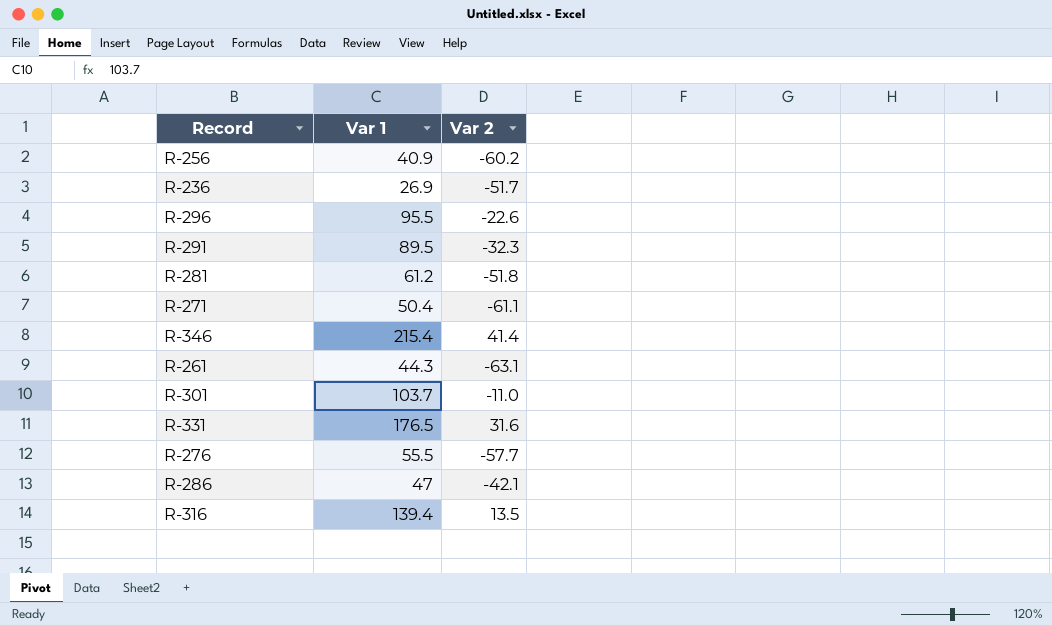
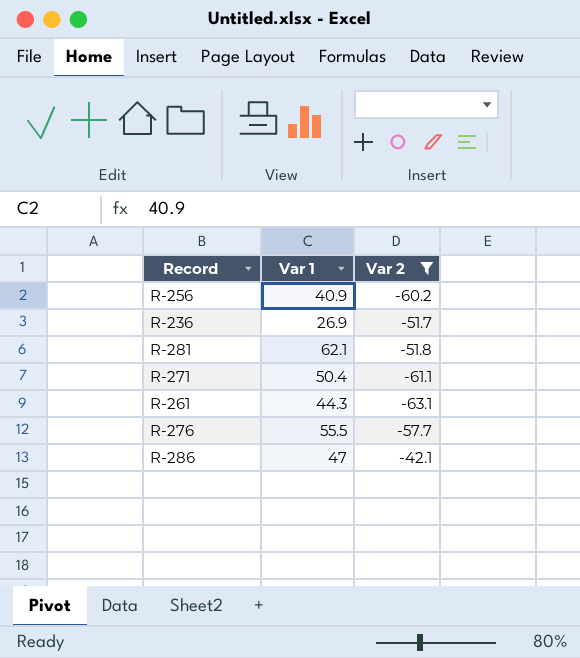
filter: none -> Var 2 <= -42.1
R-281 | Var 1: 61.2 -> 62.1

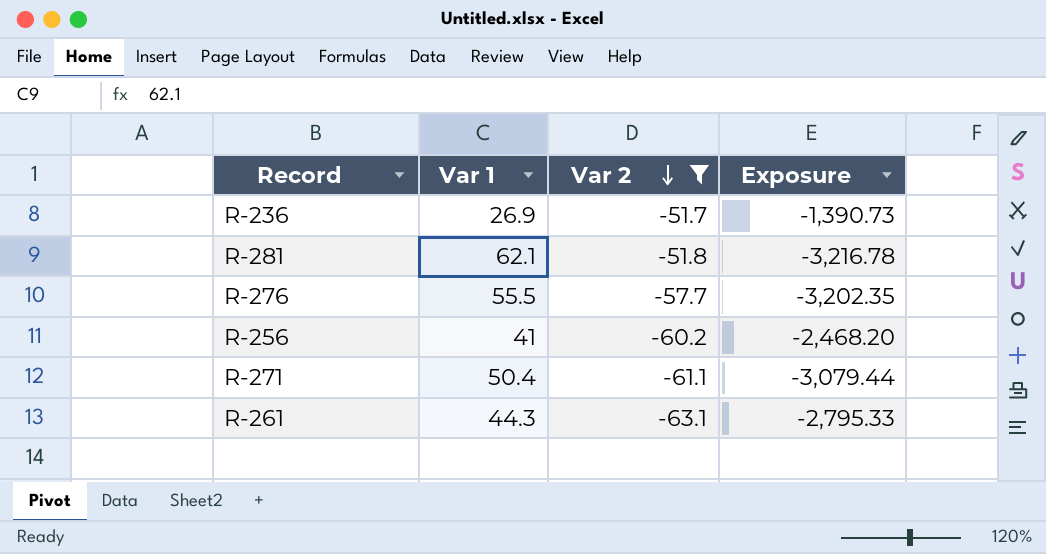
row order: none -> Var 2 descending
column Exposure | formula: none -> [Var 1] * [Var 2]
row R-286: 47 | -42.1 -> none
R-256 | Var 1: 40.9 -> 41

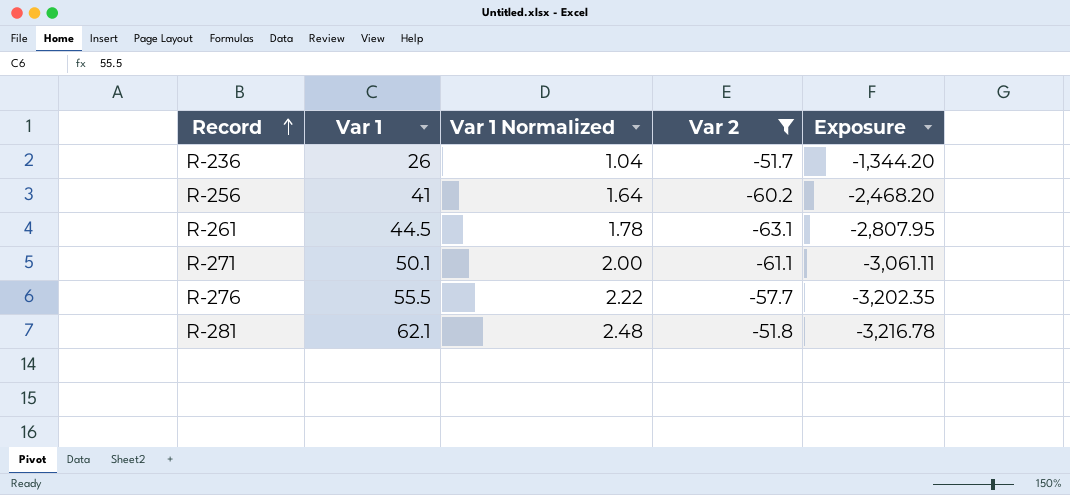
row order: Var 2 descending -> Record ascending
column Var 1 Normalized | formula: none -> [Var 1] * 0.04
R-236 | Var 1: 26.9 -> 26
R-236 | Exposure: -1,390.73 -> -1,344.20
R-261 | Var 1: 44.3 -> 44.5
R-261 | Exposure: -2,795.33 -> -2,807.95
R-271 | Var 1: 50.4 -> 50.1
R-271 | Exposure: -3,079.44 -> -3,061.11

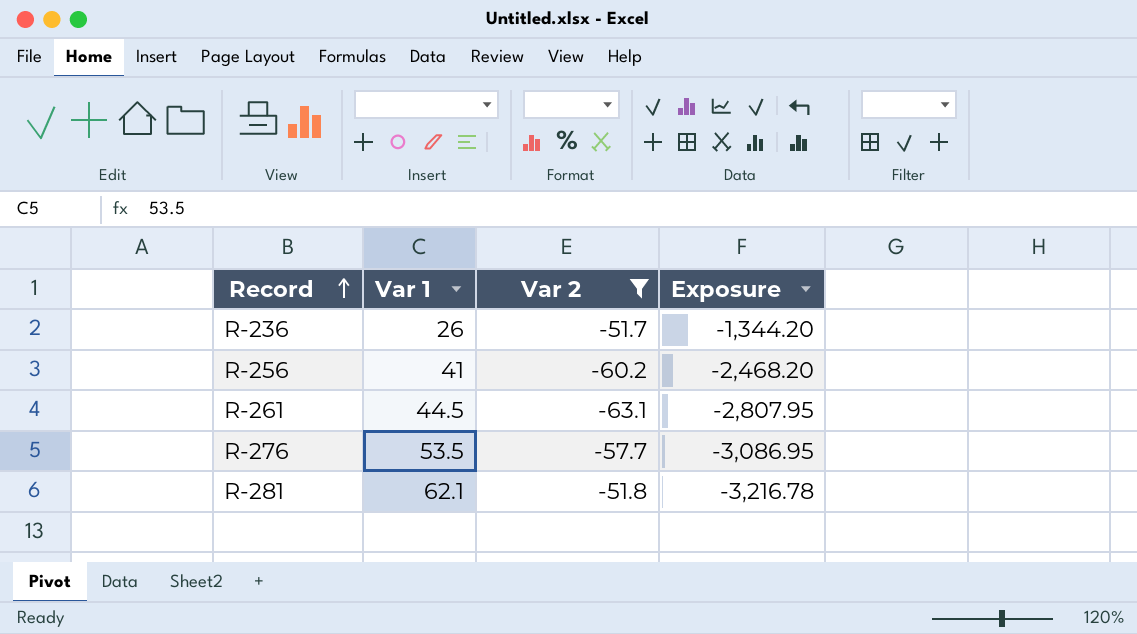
column Var 1 Normalized | formula: [Var 1] * 0.04 -> none
row R-271: 50.1 | 2.00 | -61.1 | -3,061.11 -> none
R-276 | Var 1: 55.5 -> 53.5
R-276 | Exposure: -3,202.35 -> -3,086.95

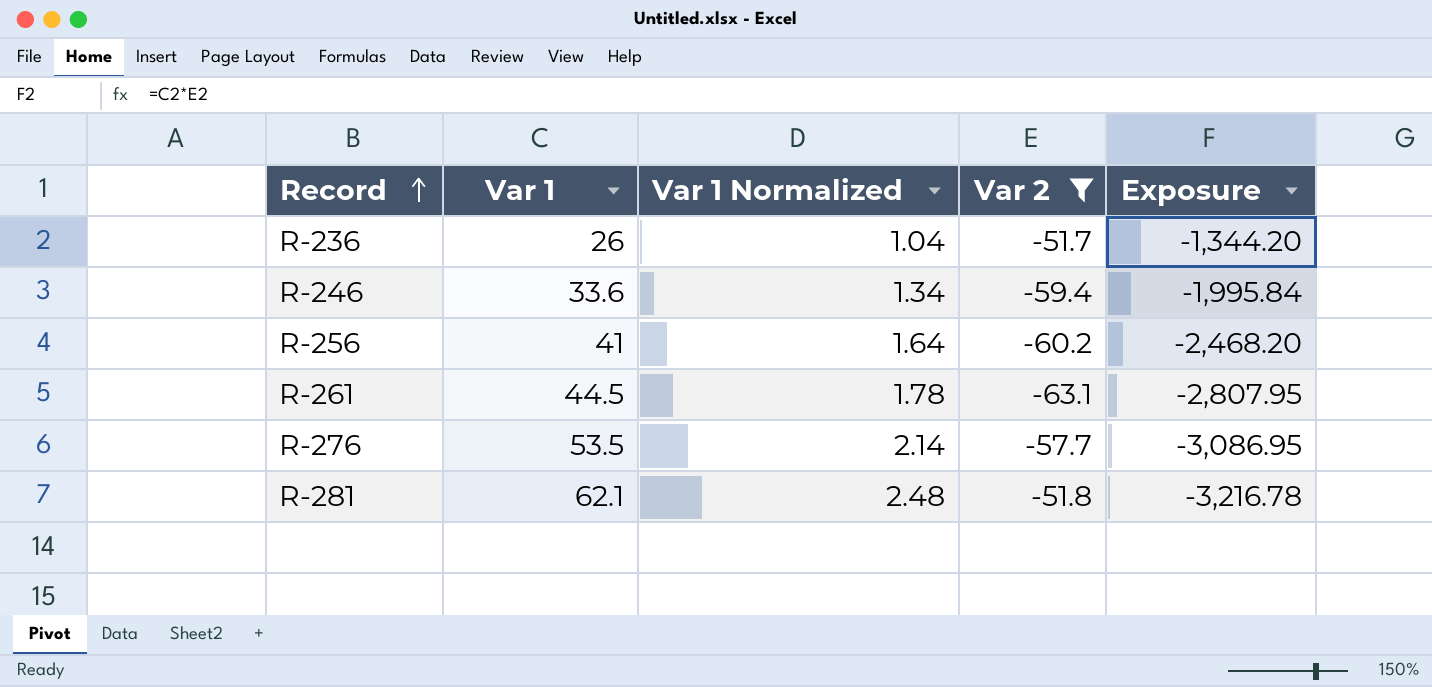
column Var 1 Normalized | formula: none -> [Var 1] * 0.04
row R-246: none -> 33.6 | 1.34 | -59.4 | -1,995.84

